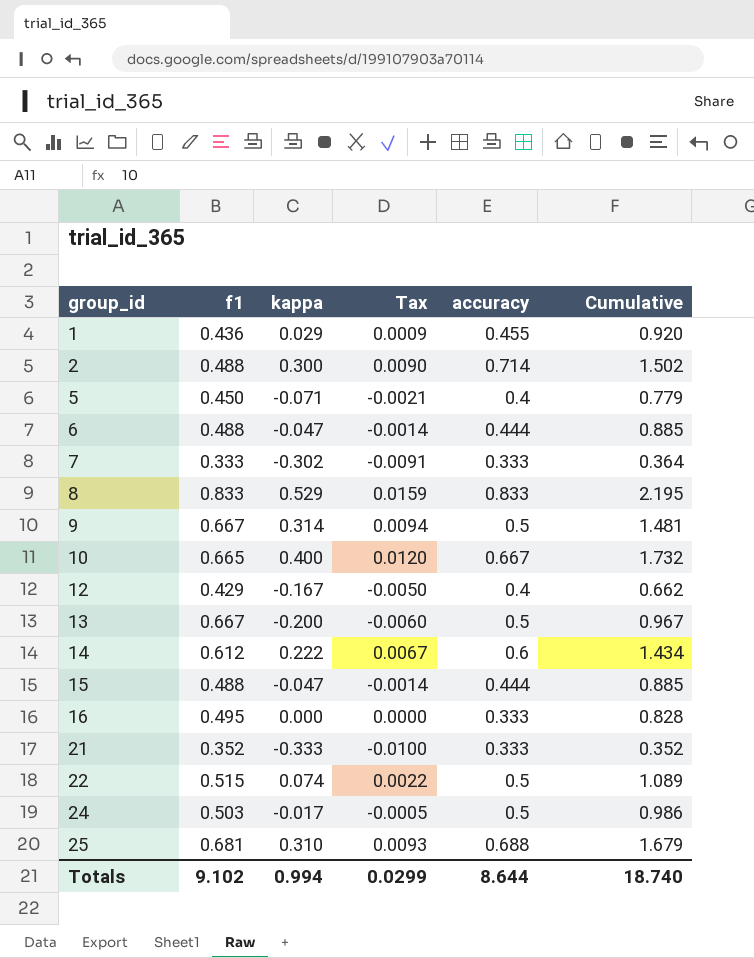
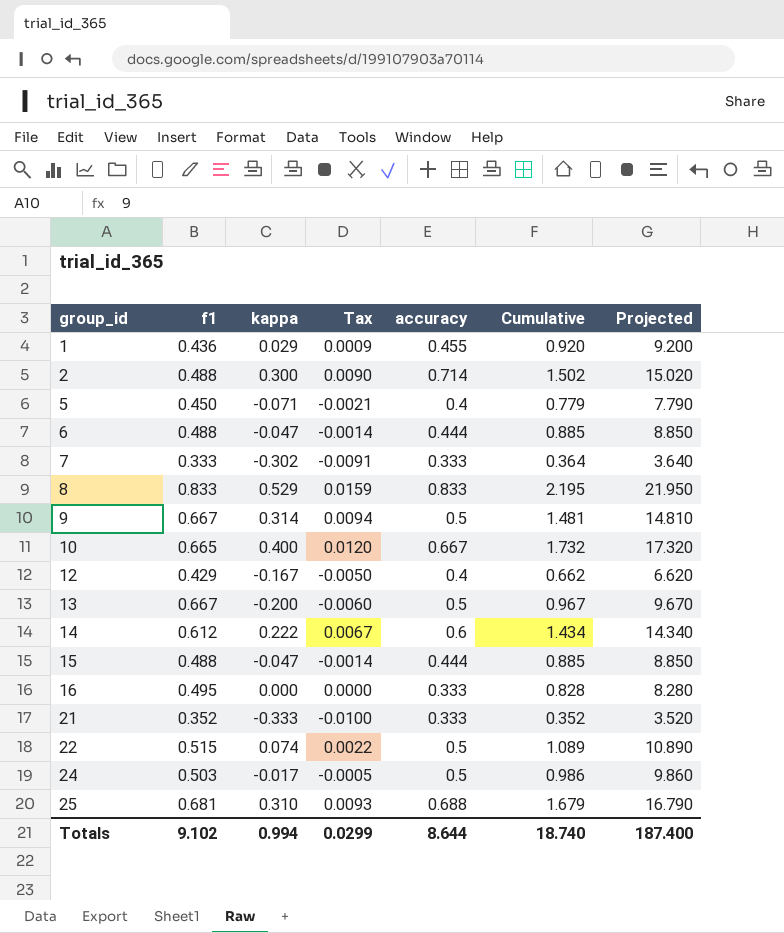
column Projected | formula: none -> [Cumulative] * 10

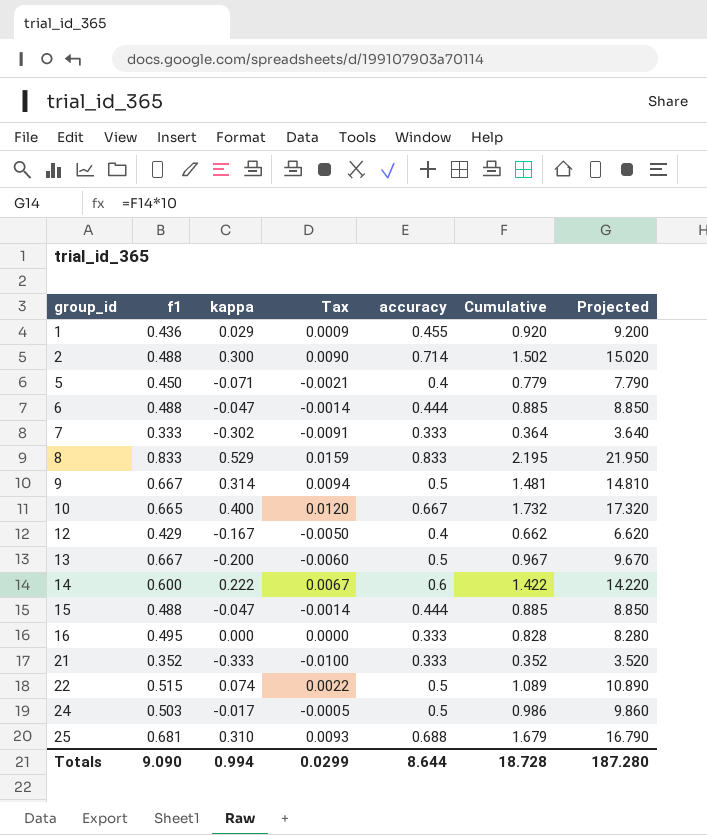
14 | f1: 0.612 -> 0.600
14 | Cumulative: 1.434 -> 1.422
14 | Projected: 14.340 -> 14.220
Totals | f1: 9.102 -> 9.090
Totals | Cumulative: 18.740 -> 18.728
Totals | Projected: 187.400 -> 187.280

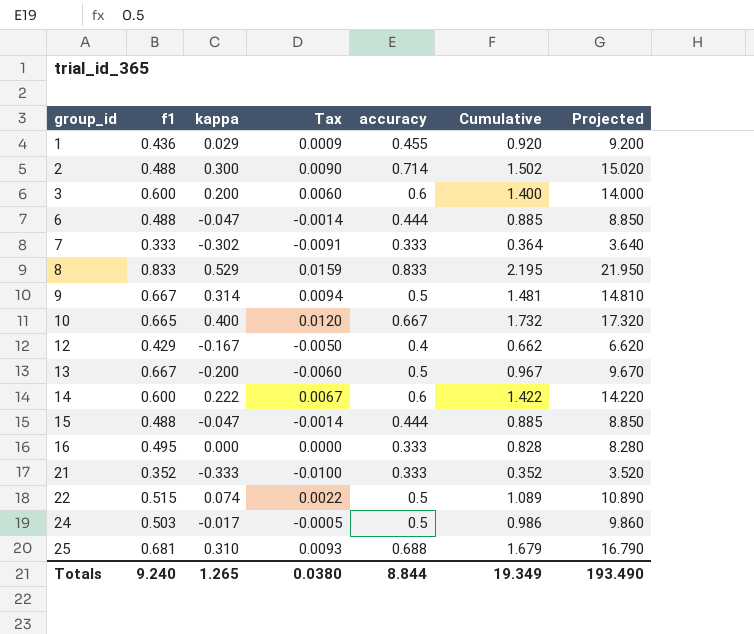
row 5: 0.450 | -0.071 | -0.0021 | 0.4 | 0.779 | 7.790 -> none
row 3: none -> 0.600 | 0.200 | 0.0060 | 0.6 | 1.400 | 14.000
Totals | f1: 9.090 -> 9.240
Totals | kappa: 0.994 -> 1.265
Totals | Tax: 0.0299 -> 0.0380
Totals | accuracy: 8.644 -> 8.844
Totals | Cumulative: 18.728 -> 19.349
Totals | Projected: 187.280 -> 193.490

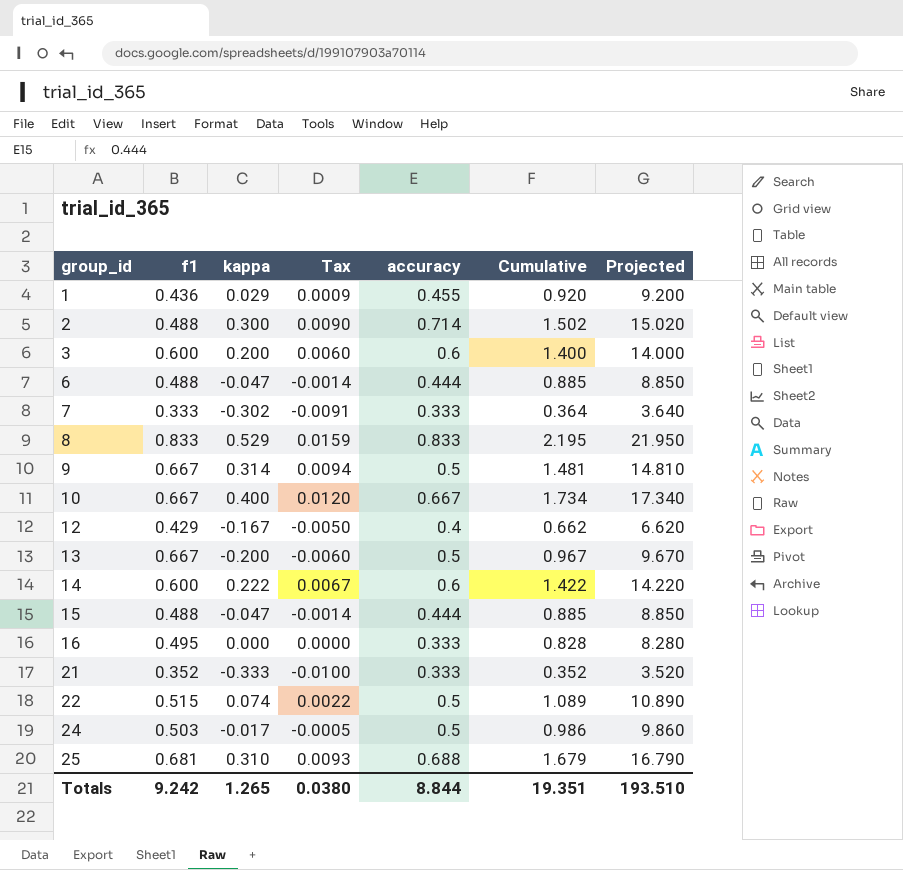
10 | f1: 0.665 -> 0.667
10 | Cumulative: 1.732 -> 1.734
10 | Projected: 17.320 -> 17.340
Totals | f1: 9.240 -> 9.242
Totals | Cumulative: 19.349 -> 19.351
Totals | Projected: 193.490 -> 193.510

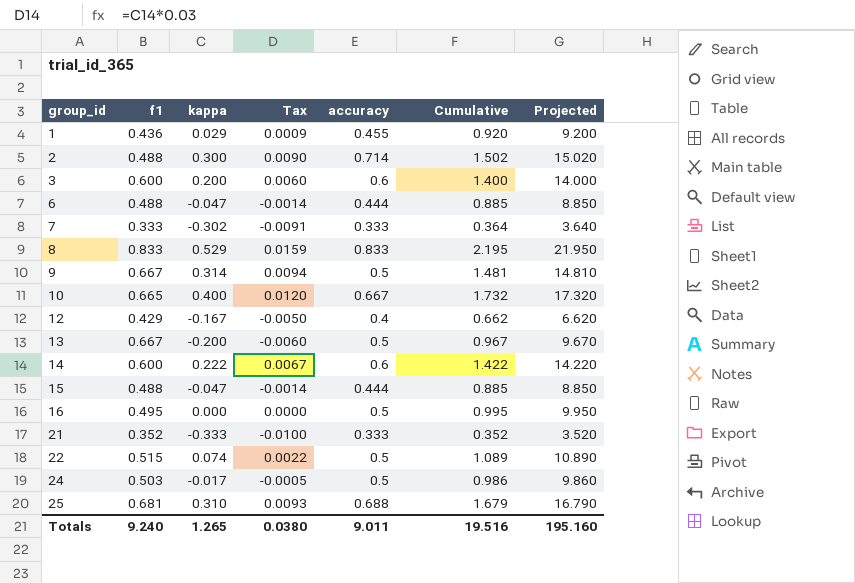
10 | f1: 0.667 -> 0.665
10 | Cumulative: 1.734 -> 1.732
10 | Projected: 17.340 -> 17.320
16 | accuracy: 0.333 -> 0.5
16 | Cumulative: 0.828 -> 0.995
16 | Projected: 8.280 -> 9.950
Totals | f1: 9.242 -> 9.240
Totals | accuracy: 8.844 -> 9.011
Totals | Cumulative: 19.351 -> 19.516
Totals | Projected: 193.510 -> 195.160

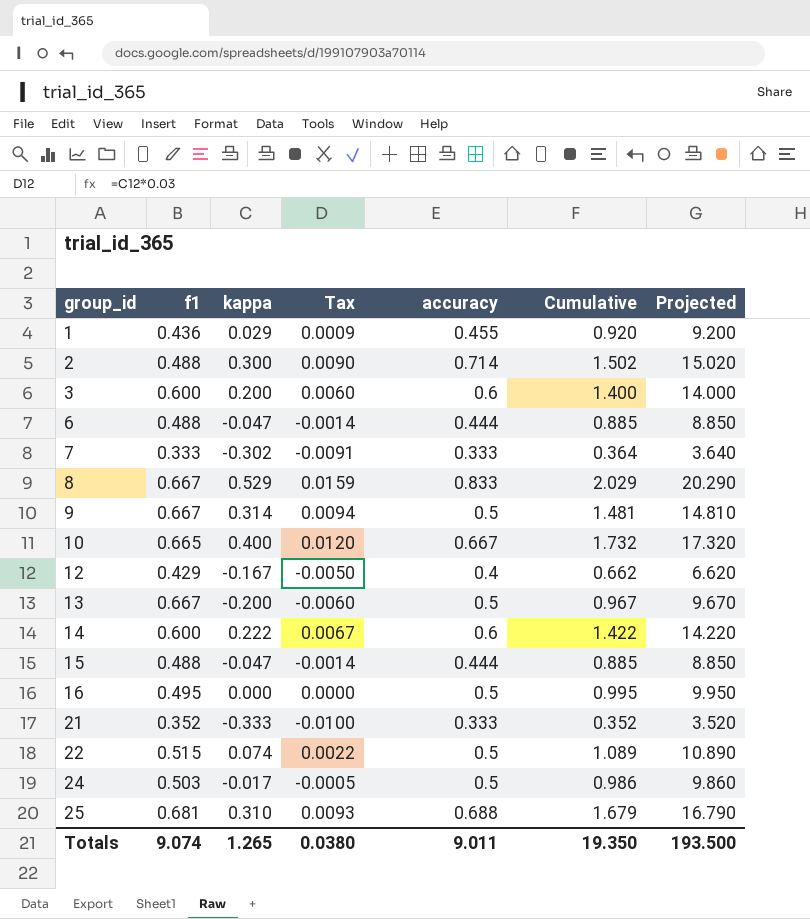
8 | f1: 0.833 -> 0.667
8 | Cumulative: 2.195 -> 2.029
8 | Projected: 21.950 -> 20.290
Totals | f1: 9.240 -> 9.074
Totals | Cumulative: 19.516 -> 19.350
Totals | Projected: 195.160 -> 193.500

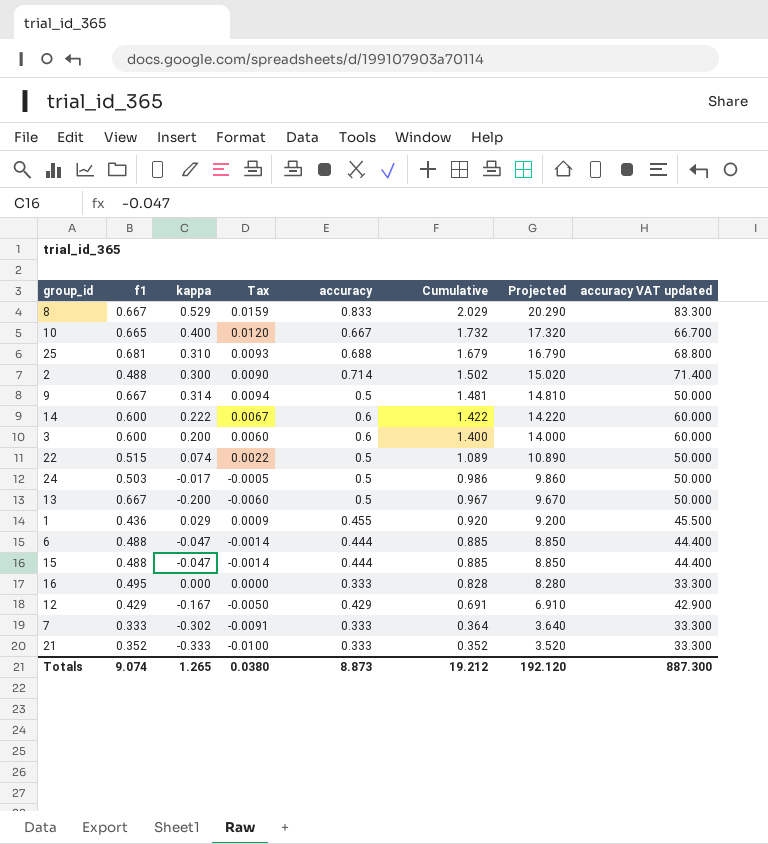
row order: group_id ascending -> Cumulative descending
column accuracy VAT updated | formula: none -> [accuracy] * 100
16 | accuracy: 0.5 -> 0.333
16 | Cumulative: 0.995 -> 0.828
16 | Projected: 9.950 -> 8.280
12 | accuracy: 0.4 -> 0.429
12 | Cumulative: 0.662 -> 0.691
12 | Projected: 6.620 -> 6.910
Totals | accuracy: 9.011 -> 8.873
Totals | Cumulative: 19.350 -> 19.212
Totals | Projected: 193.500 -> 192.120

